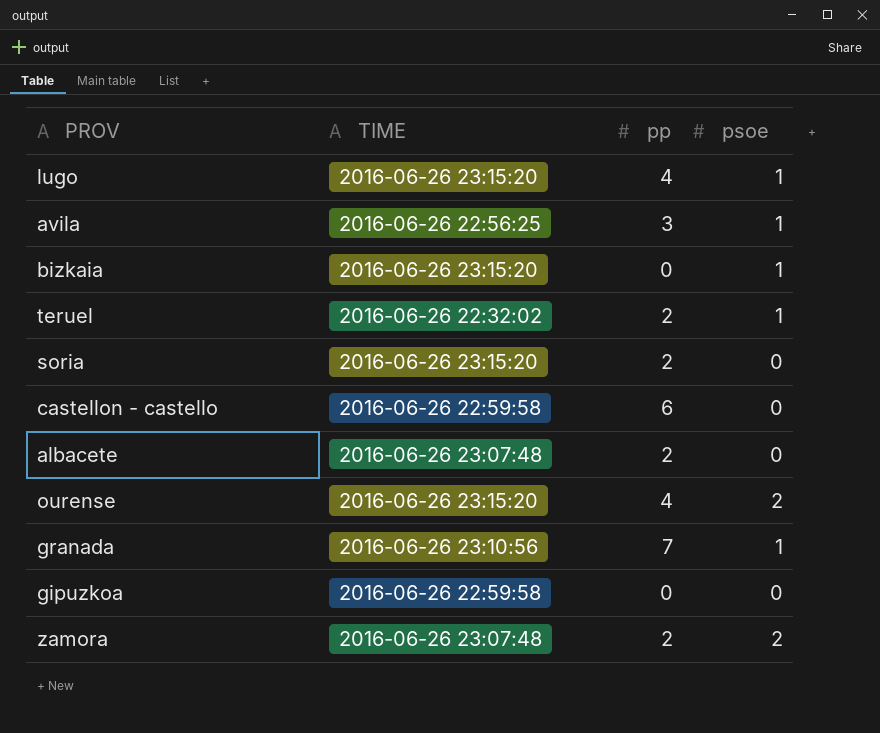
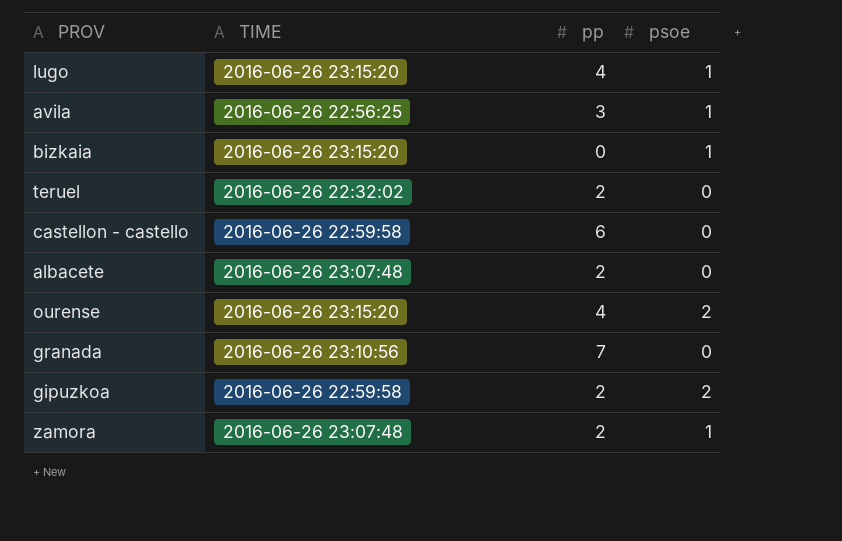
row soria: 2016-06-26 23:15:20 | 2 | 0 -> none
teruel | psoe: 1 -> 0
granada | psoe: 1 -> 0
gipuzkoa | pp: 0 -> 2
gipuzkoa | psoe: 0 -> 2
zamora | psoe: 2 -> 1

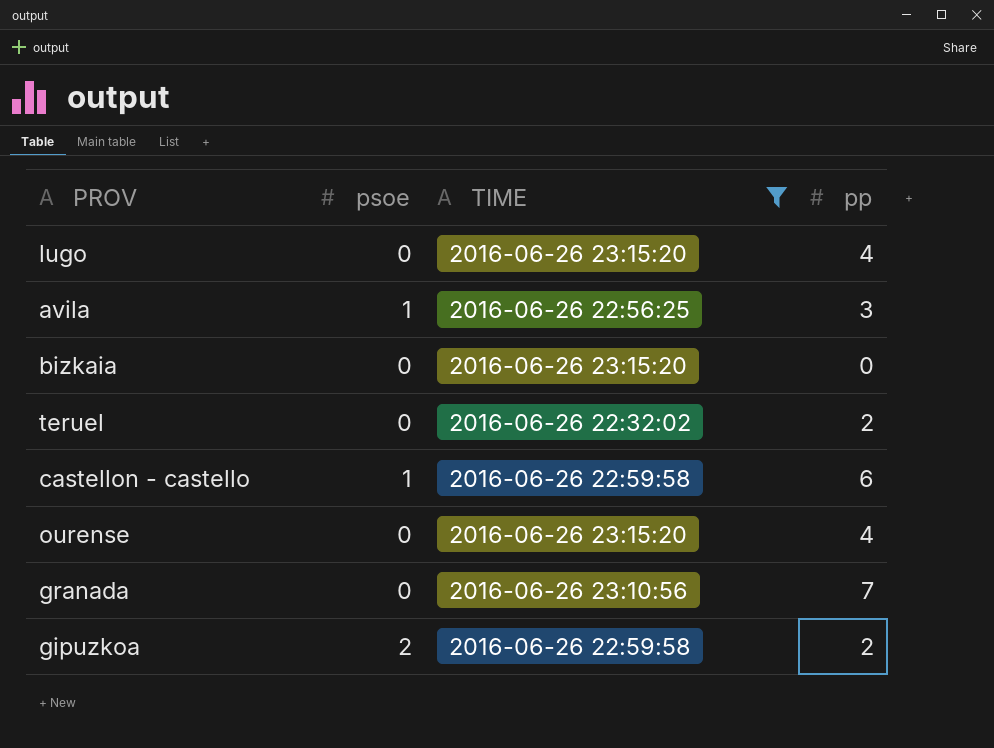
filter: none -> TIME != 2016-06-26 23:07:48
column psoe | position: 4 -> 2
lugo | psoe: 1 -> 0
bizkaia | psoe: 1 -> 0
castellon - castello | psoe: 0 -> 1
ourense | psoe: 2 -> 0

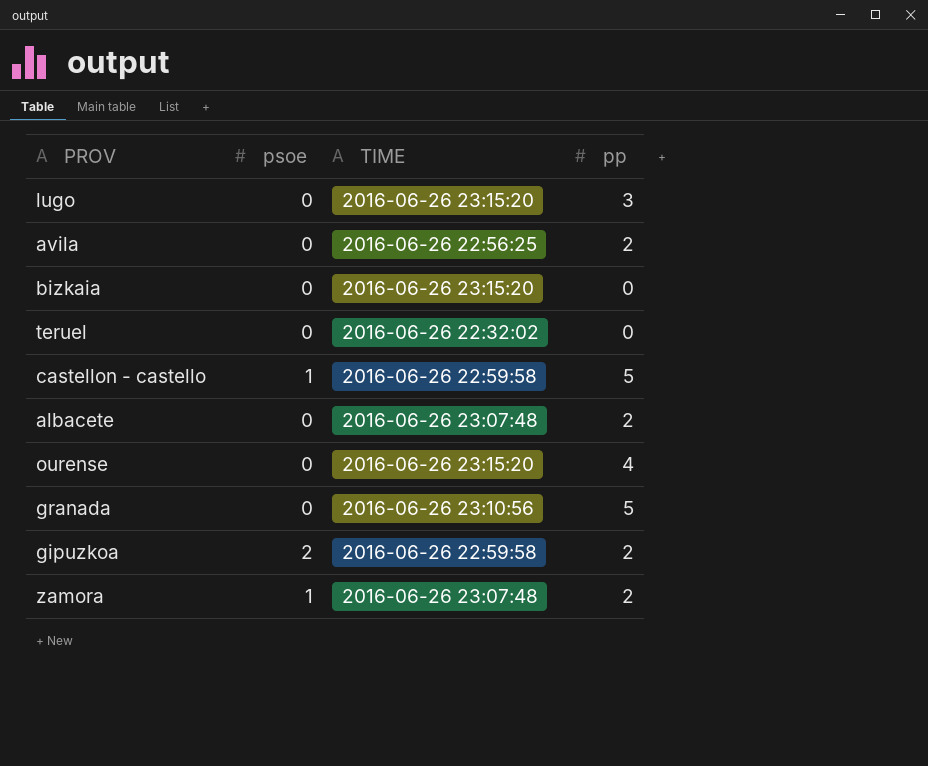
filter: TIME != 2016-06-26 23:07:48 -> none
lugo | pp: 4 -> 3
avila | psoe: 1 -> 0
avila | pp: 3 -> 2
teruel | pp: 2 -> 0
castellon - castello | pp: 6 -> 5
granada | pp: 7 -> 5

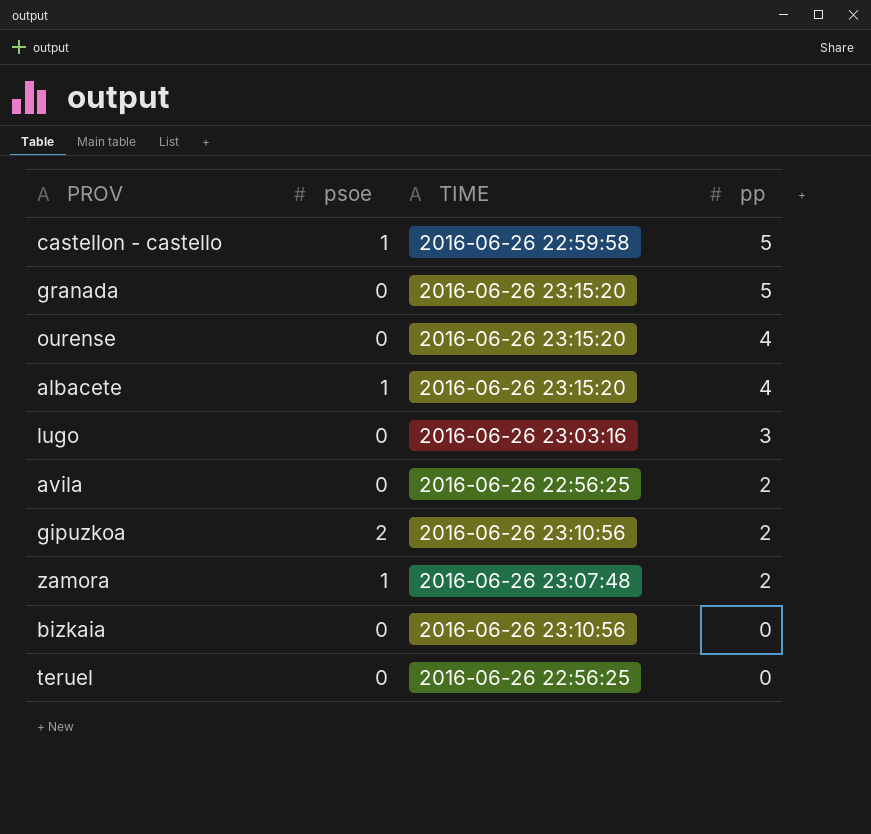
row order: none -> pp descending
granada | TIME: 2016-06-26 23:10:56 -> 2016-06-26 23:15:20
albacete | psoe: 0 -> 1
albacete | TIME: 2016-06-26 23:07:48 -> 2016-06-26 23:15:20
albacete | pp: 2 -> 4
lugo | TIME: 2016-06-26 23:15:20 -> 2016-06-26 23:03:16
gipuzkoa | TIME: 2016-06-26 22:59:58 -> 2016-06-26 23:10:56
bizkaia | TIME: 2016-06-26 23:15:20 -> 2016-06-26 23:10:56
teruel | TIME: 2016-06-26 22:32:02 -> 2016-06-26 22:56:25

